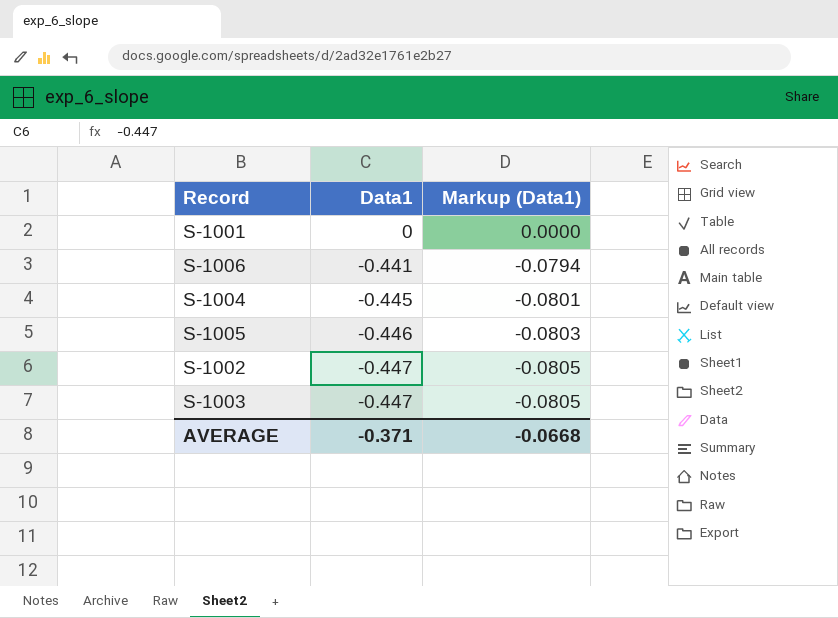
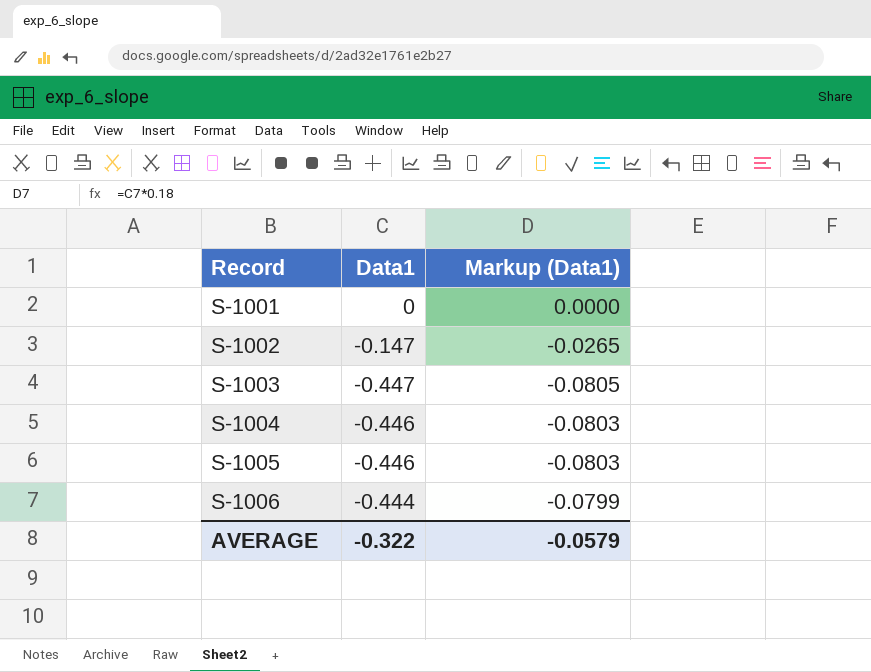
row order: Data1 descending -> Record ascending
S-1002 | Data1: -0.447 -> -0.147
S-1002 | Markup (Data1): -0.0805 -> -0.0265
S-1004 | Data1: -0.445 -> -0.446
S-1004 | Markup (Data1): -0.0801 -> -0.0803
S-1006 | Data1: -0.441 -> -0.444
S-1006 | Markup (Data1): -0.0794 -> -0.0799
AVERAGE | Data1: -0.371 -> -0.322
AVERAGE | Markup (Data1): -0.0668 -> -0.0579

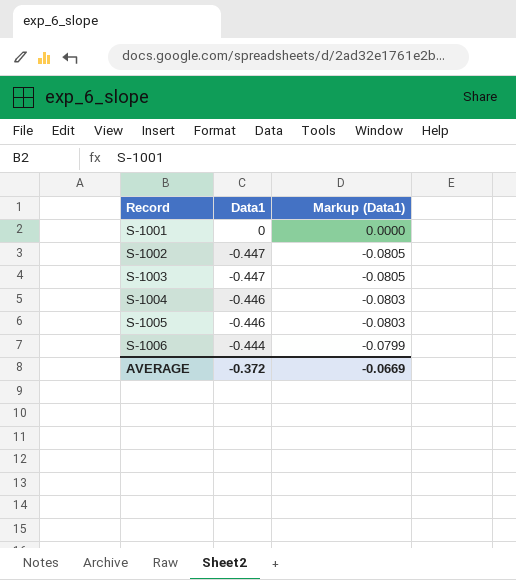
S-1002 | Data1: -0.147 -> -0.447
S-1002 | Markup (Data1): -0.0265 -> -0.0805
AVERAGE | Data1: -0.322 -> -0.372
AVERAGE | Markup (Data1): -0.0579 -> -0.0669

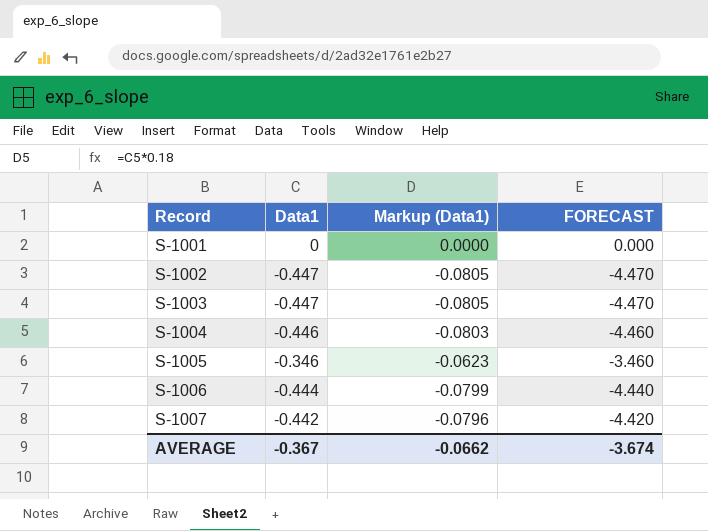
column FORECAST | formula: none -> [Data1] * 10
S-1005 | Data1: -0.446 -> -0.346
S-1005 | Markup (Data1): -0.0803 -> -0.0623
row S-1007: none -> -0.442 | -0.0796 | -4.420
AVERAGE | Data1: -0.372 -> -0.367
AVERAGE | Markup (Data1): -0.0669 -> -0.0662

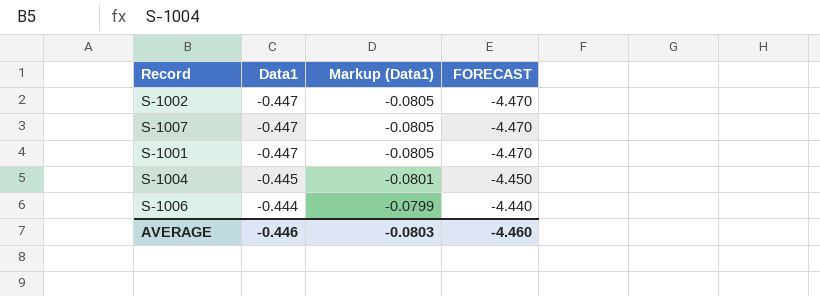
row order: Record ascending -> Data1 ascending
row S-1003: -0.447 | -0.0805 | -4.470 -> none
row S-1005: -0.346 | -0.0623 | -3.460 -> none
S-1007 | Data1: -0.442 -> -0.447
S-1007 | Markup (Data1): -0.0796 -> -0.0805
S-1007 | FORECAST: -4.420 -> -4.470
S-1001 | Data1: 0 -> -0.447
S-1001 | Markup (Data1): 0.0000 -> -0.0805
S-1001 | FORECAST: 0.000 -> -4.470
S-1004 | Data1: -0.446 -> -0.445
S-1004 | Markup (Data1): -0.0803 -> -0.0801
S-1004 | FORECAST: -4.460 -> -4.450
AVERAGE | Data1: -0.367 -> -0.446
AVERAGE | Markup (Data1): -0.0662 -> -0.0803
AVERAGE | FORECAST: -3.674 -> -4.460

